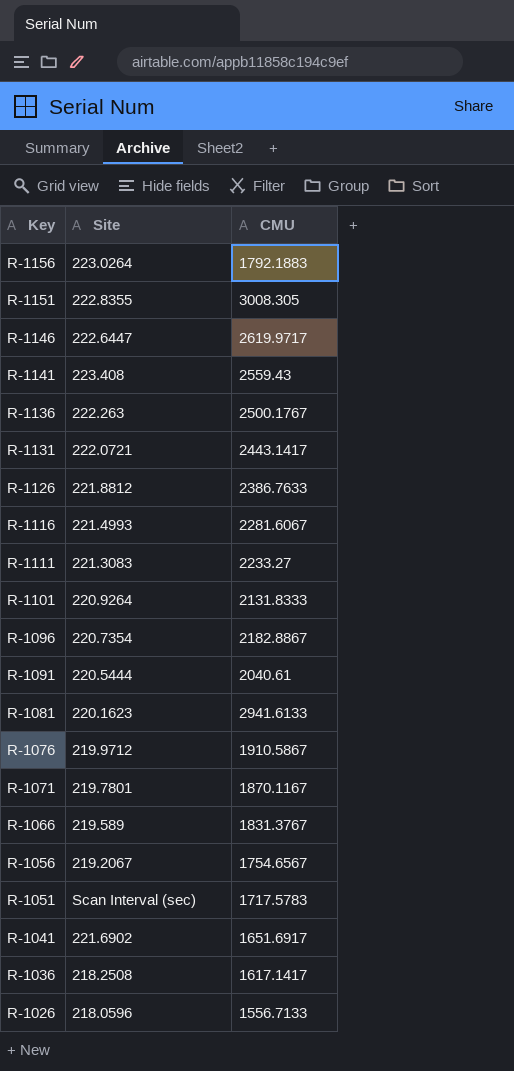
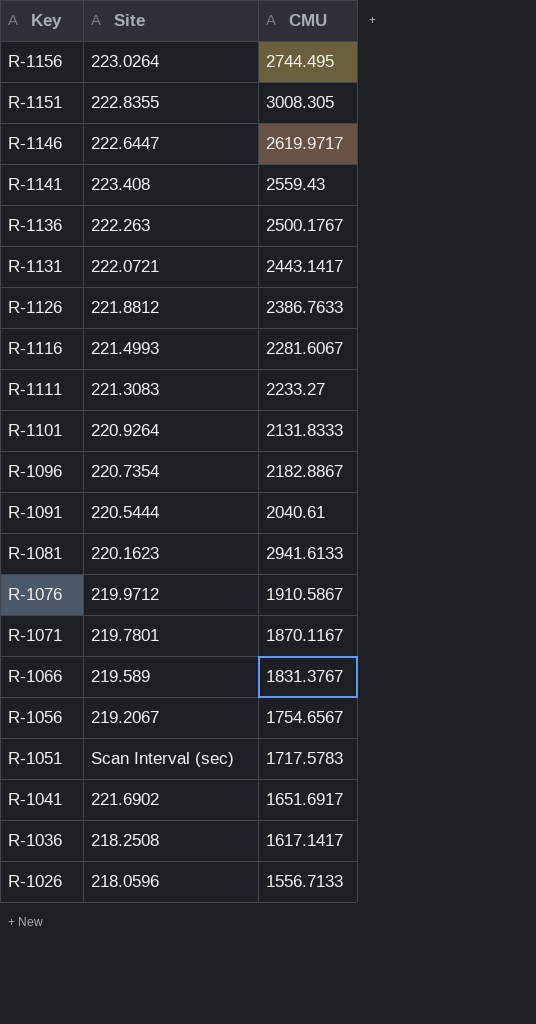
R-1156 | CMU: 1792.1883 -> 2744.495

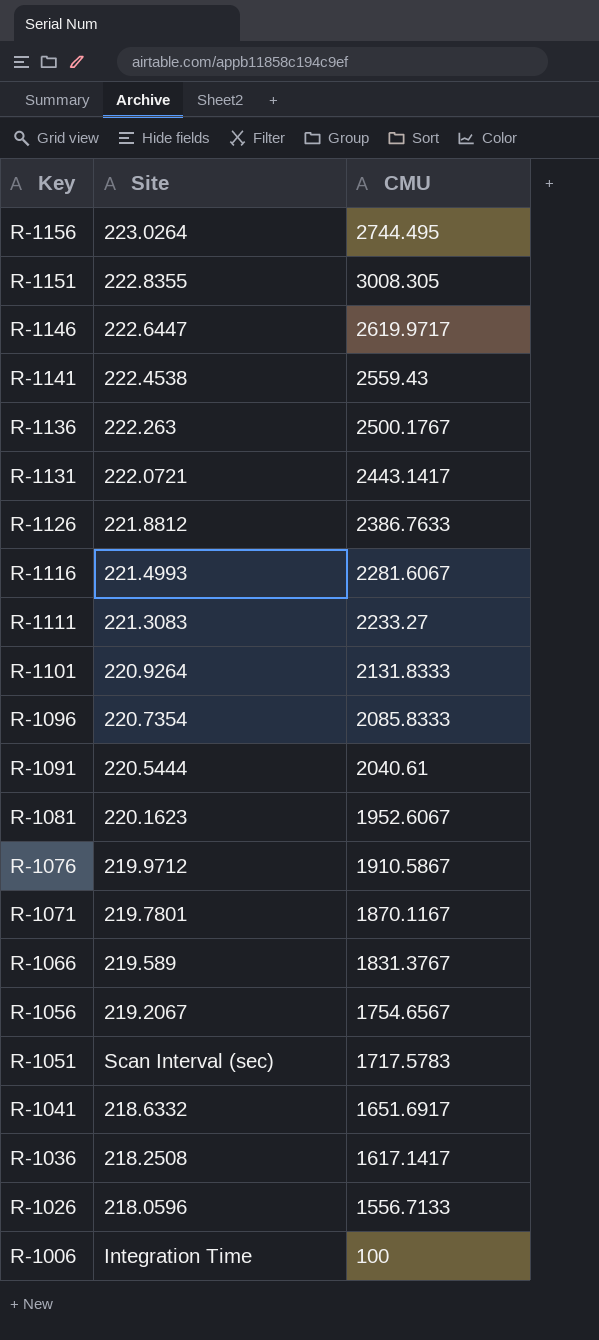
R-1141 | Site: 223.408 -> 222.4538
R-1096 | CMU: 2182.8867 -> 2085.8333
R-1081 | CMU: 2941.6133 -> 1952.6067
R-1041 | Site: 221.6902 -> 218.6332
row R-1006: none -> Integration Time | 100

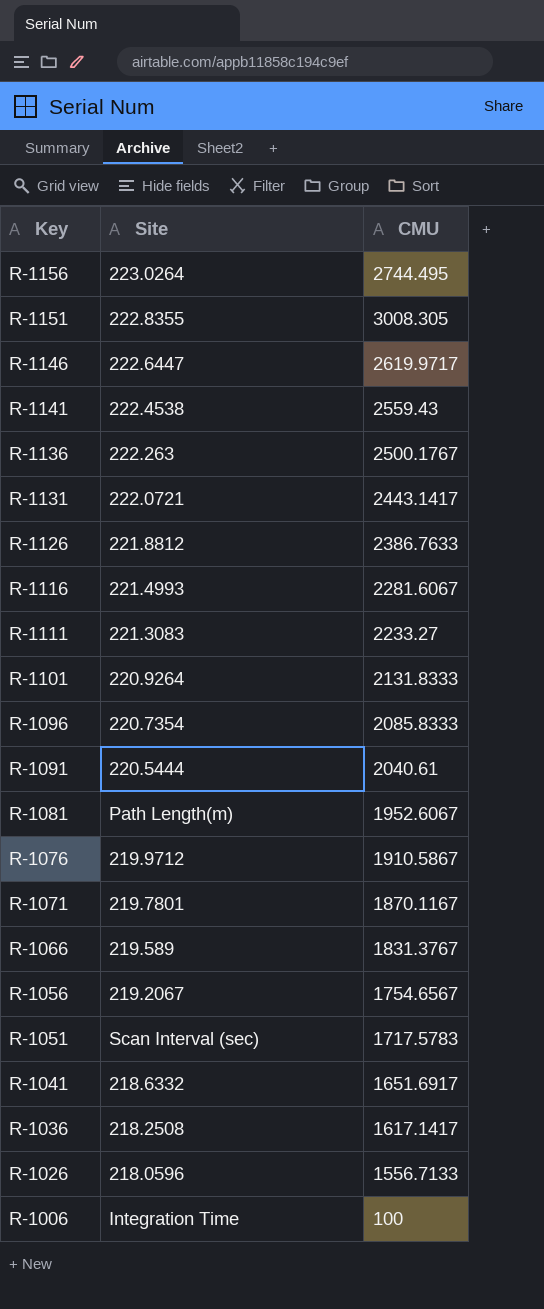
R-1081 | Site: 220.1623 -> Path Length(m)

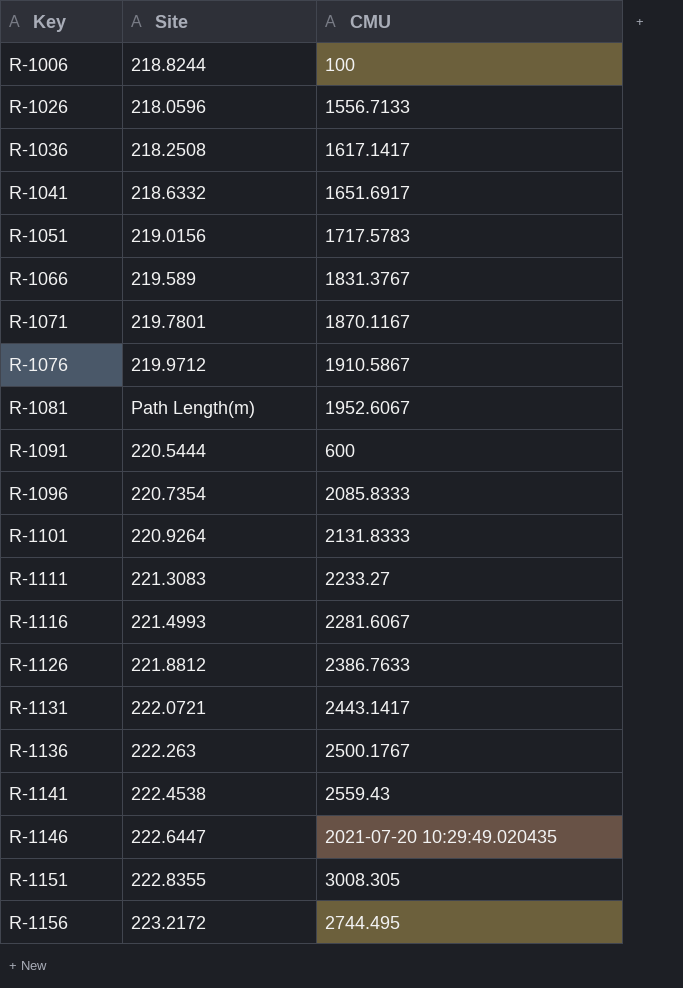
row order: Key descending -> Key ascending
row R-1056: 219.2067 | 1754.6567 -> none
R-1006 | Site: Integration Time -> 218.8244
R-1051 | Site: Scan Interval (sec) -> 219.0156
R-1091 | CMU: 2040.61 -> 600
R-1146 | CMU: 2619.9717 -> 2021-07-20 10:29:49.020435
R-1156 | Site: 223.0264 -> 223.2172

